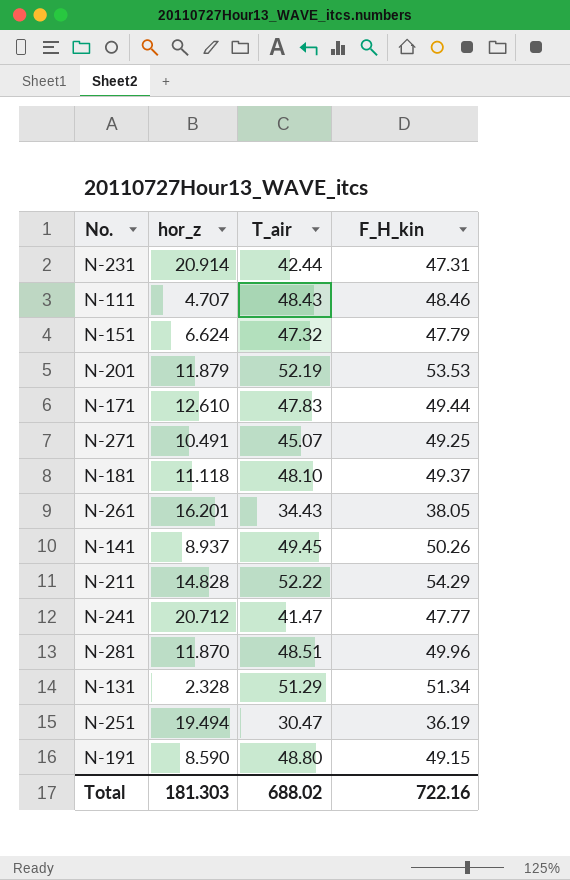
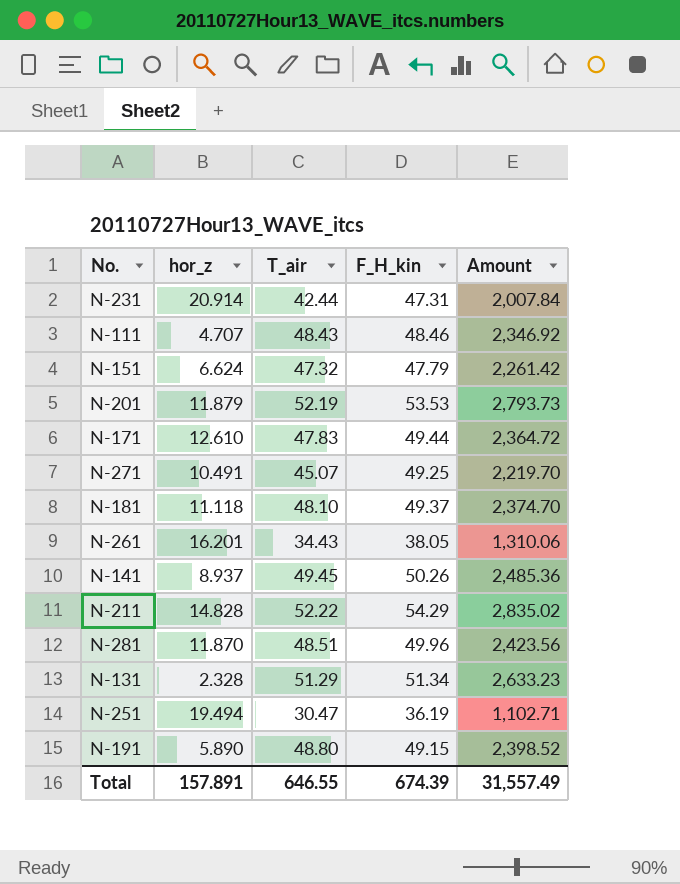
column Amount | formula: none -> [T_air] * [F_H_kin]
row N-241: 20.712 | 41.47 | 47.77 -> none
N-191 | hor_z: 8.590 -> 5.890
Total | hor_z: 181.303 -> 157.891
Total | T_air: 688.02 -> 646.55
Total | F_H_kin: 722.16 -> 674.39

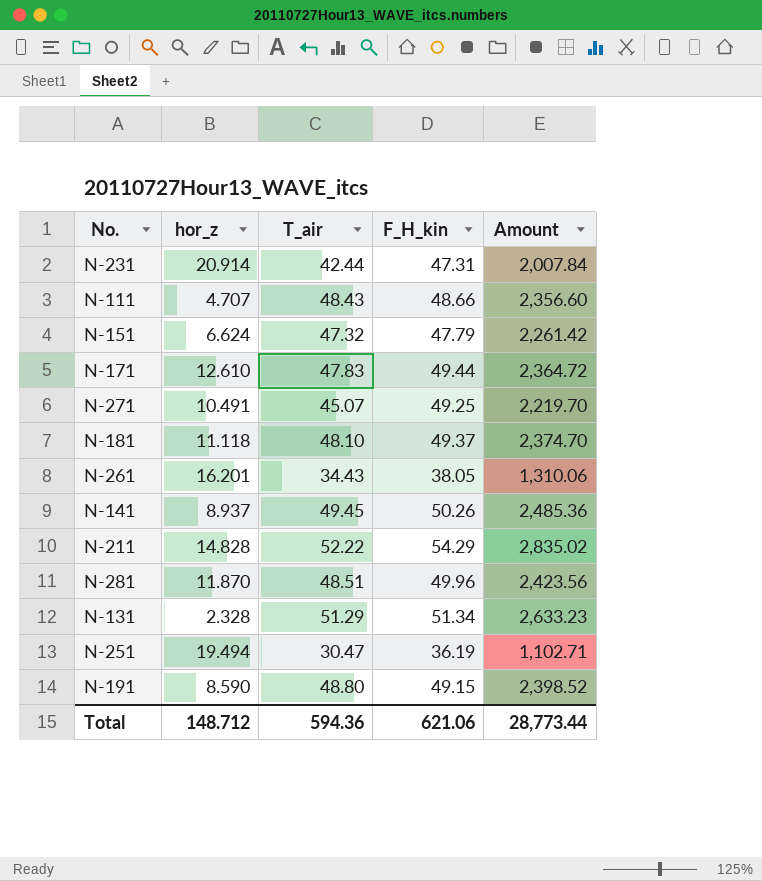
row N-201: 11.879 | 52.19 | 53.53 | 2,793.73 -> none
N-111 | F_H_kin: 48.46 -> 48.66
N-111 | Amount: 2,346.92 -> 2,356.60
N-191 | hor_z: 5.890 -> 8.590
Total | hor_z: 157.891 -> 148.712
Total | T_air: 646.55 -> 594.36
Total | F_H_kin: 674.39 -> 621.06
Total | Amount: 31,557.49 -> 28,773.44

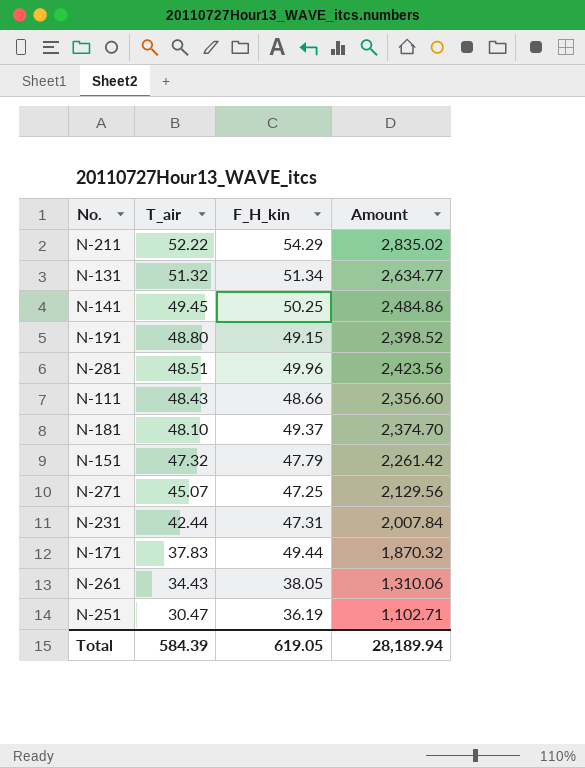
row order: none -> T_air descending
column hor_z | position: 2 -> none
N-131 | T_air: 51.29 -> 51.32
N-131 | Amount: 2,633.23 -> 2,634.77
N-141 | F_H_kin: 50.26 -> 50.25
N-141 | Amount: 2,485.36 -> 2,484.86
N-271 | F_H_kin: 49.25 -> 47.25
N-271 | Amount: 2,219.70 -> 2,129.56
N-171 | T_air: 47.83 -> 37.83
N-171 | Amount: 2,364.72 -> 1,870.32
Total | T_air: 594.36 -> 584.39
Total | F_H_kin: 621.06 -> 619.05
Total | Amount: 28,773.44 -> 28,189.94

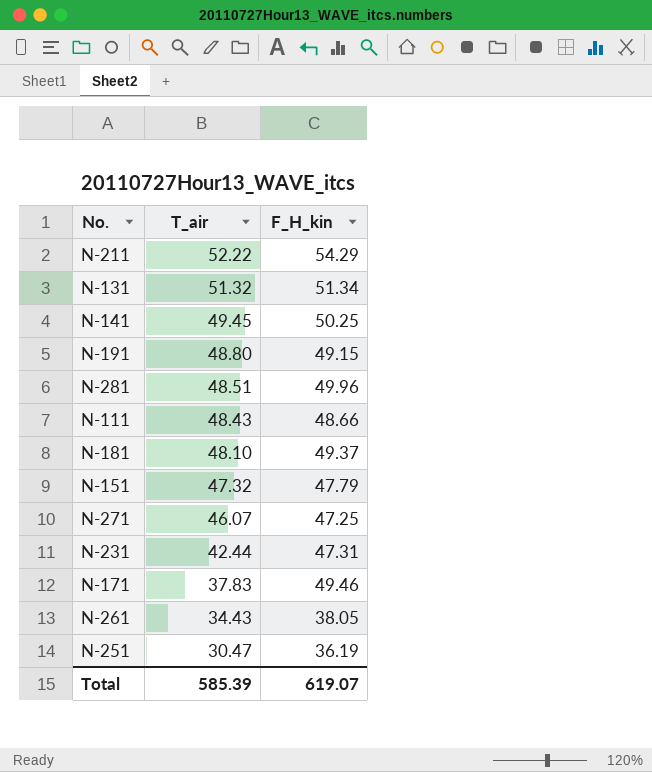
column Amount | formula: [T_air] * [F_H_kin] -> none
N-271 | T_air: 45.07 -> 46.07
N-171 | F_H_kin: 49.44 -> 49.46
Total | T_air: 584.39 -> 585.39
Total | F_H_kin: 619.05 -> 619.07

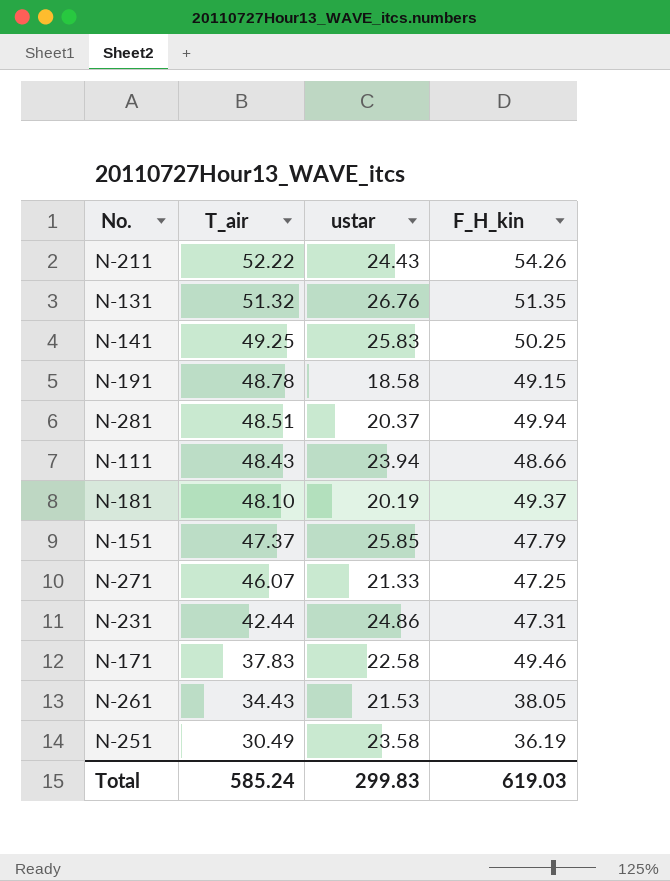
column ustar | position: none -> 3
N-211 | F_H_kin: 54.29 -> 54.26
N-131 | F_H_kin: 51.34 -> 51.35
N-141 | T_air: 49.45 -> 49.25
N-191 | T_air: 48.80 -> 48.78
N-281 | F_H_kin: 49.96 -> 49.94
N-151 | T_air: 47.32 -> 47.37
N-251 | T_air: 30.47 -> 30.49
Total | T_air: 585.39 -> 585.24
Total | F_H_kin: 619.07 -> 619.03

